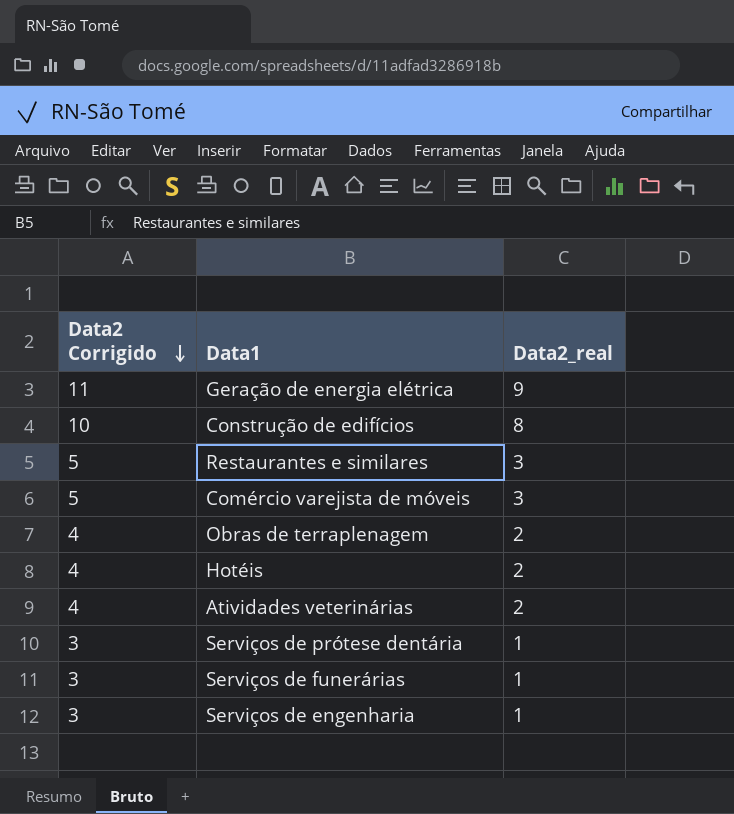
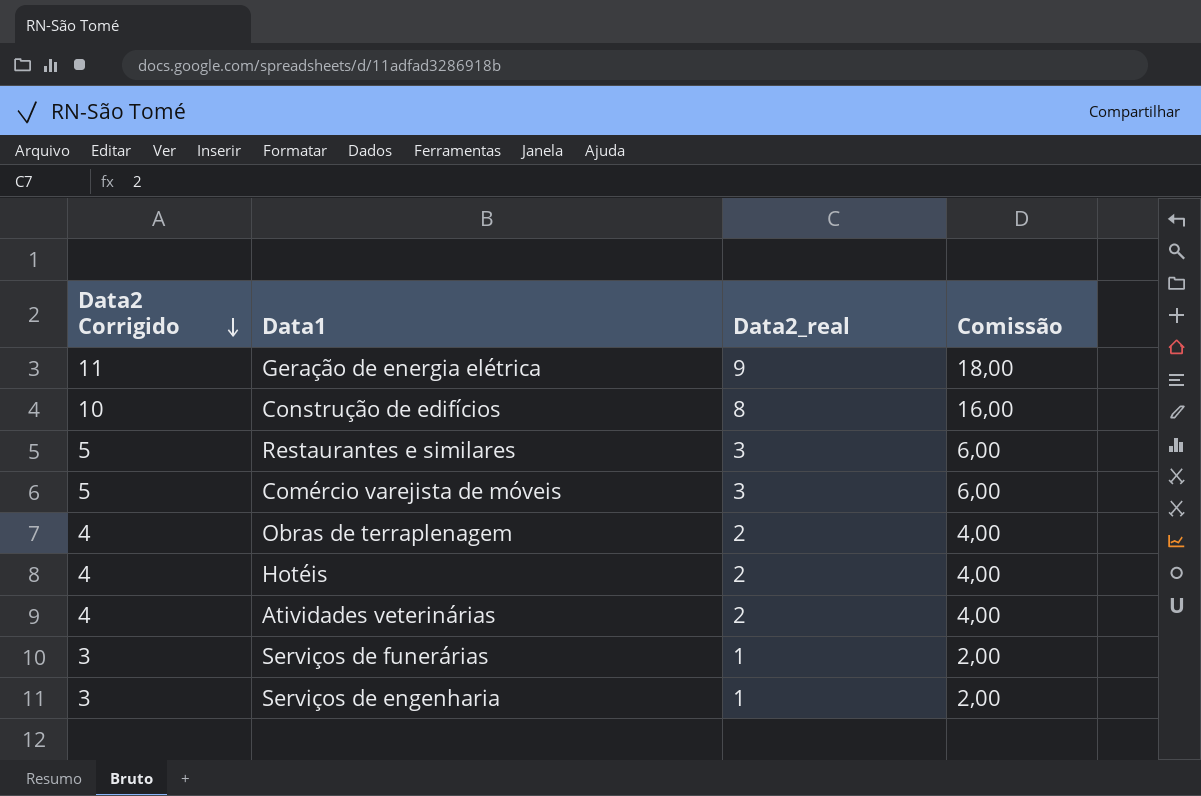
column Comissão | formula: none -> [Data2_real] * 2
row Serviços de prótese dentária: 3 | 1 -> none

